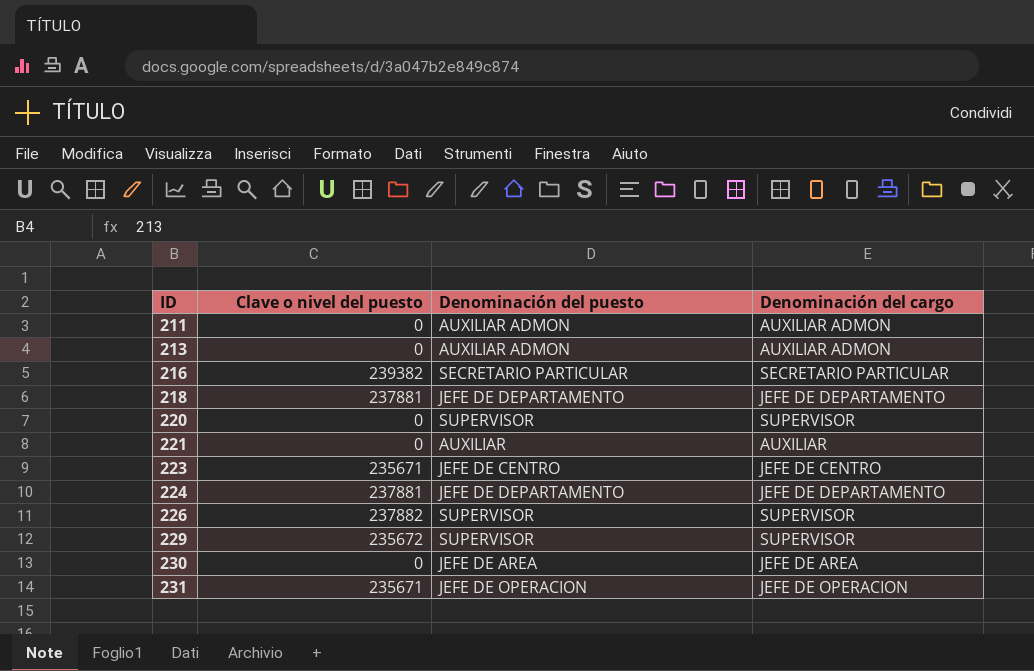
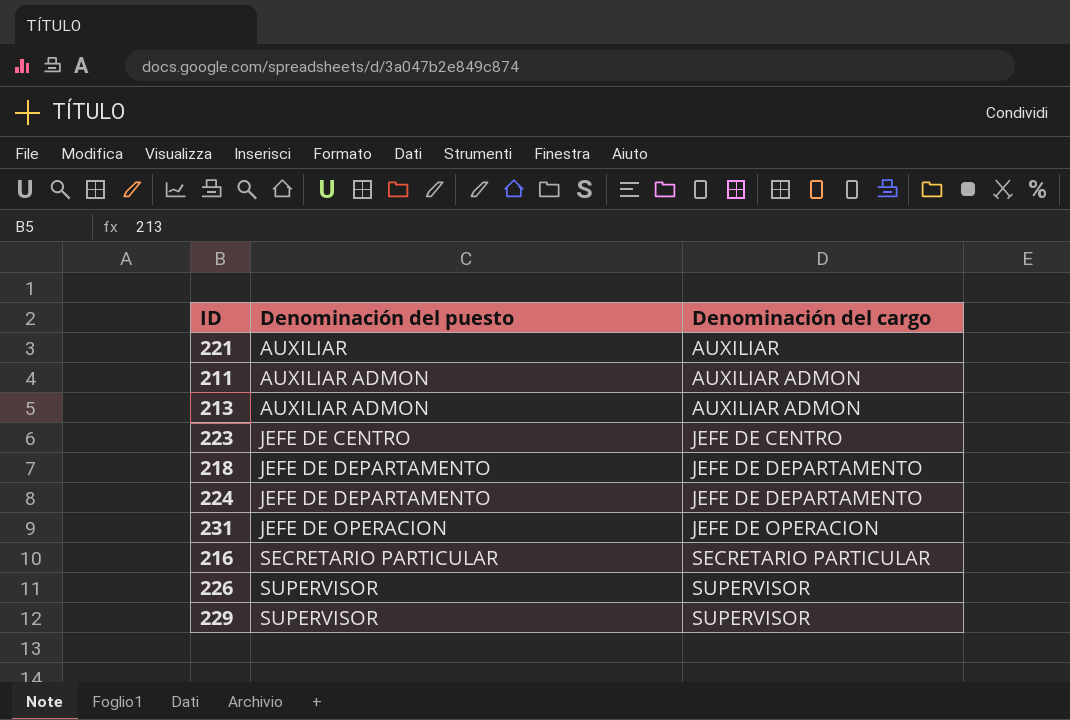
row order: ID ascending -> Denominación del puesto ascending
column Clave o nivel del puesto | position: 2 -> none
row 220: 0 | SUPERVISOR | SUPERVISOR -> none
row 230: 0 | JEFE DE AREA | JEFE DE AREA -> none

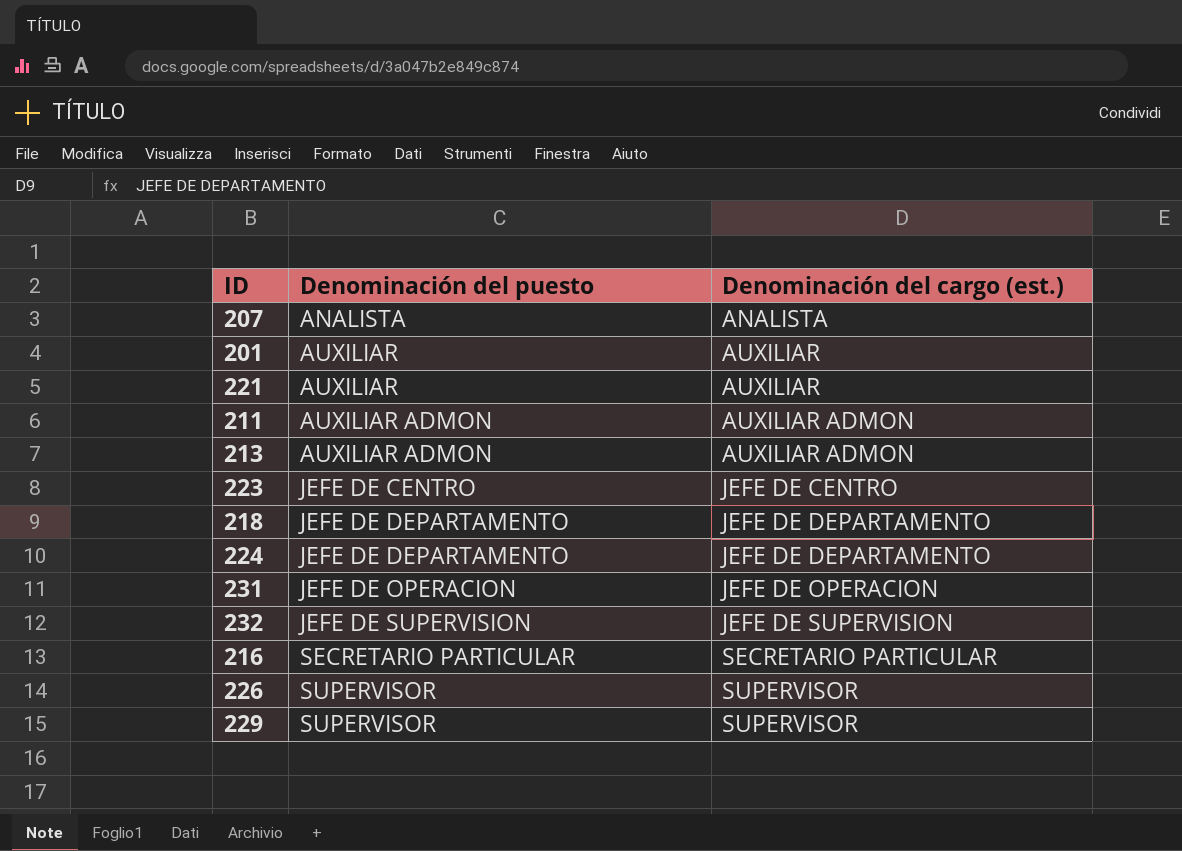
column name: Denominación del cargo -> Denominación del cargo (est.)
row 207: none -> ANALISTA | ANALISTA
row 201: none -> AUXILIAR | AUXILIAR
row 232: none -> JEFE DE SUPERVISION | JEFE DE SUPERVISION

